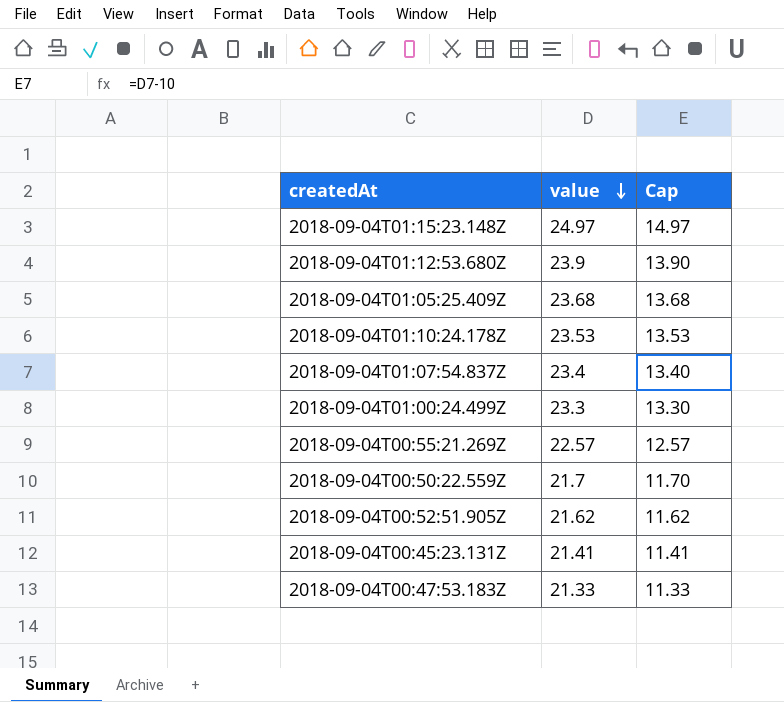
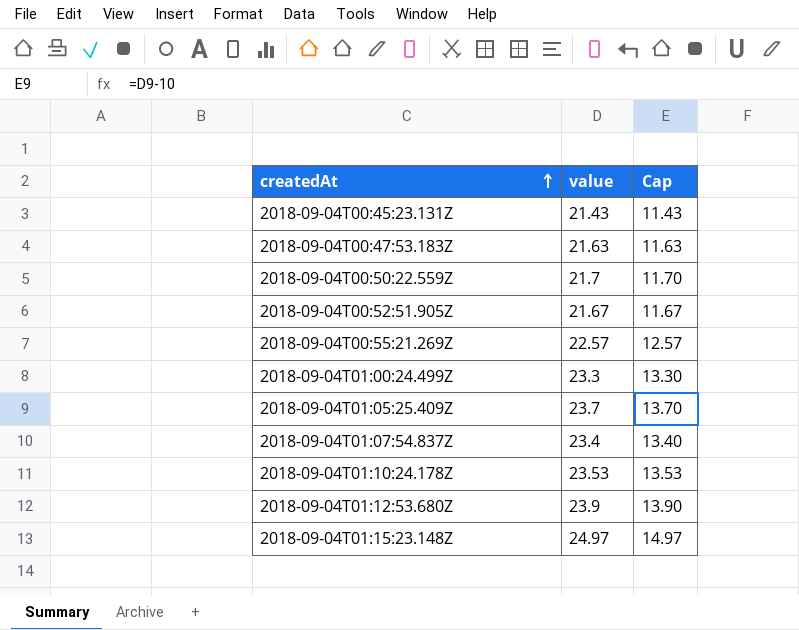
row order: value descending -> createdAt ascending
2018-09-04T00:45:23.131Z | value: 21.41 -> 21.43
2018-09-04T00:45:23.131Z | Cap: 11.41 -> 11.43
2018-09-04T00:47:53.183Z | value: 21.33 -> 21.63
2018-09-04T00:47:53.183Z | Cap: 11.33 -> 11.63
2018-09-04T00:52:51.905Z | value: 21.62 -> 21.67
2018-09-04T00:52:51.905Z | Cap: 11.62 -> 11.67
2018-09-04T01:05:25.409Z | value: 23.68 -> 23.7
2018-09-04T01:05:25.409Z | Cap: 13.68 -> 13.70

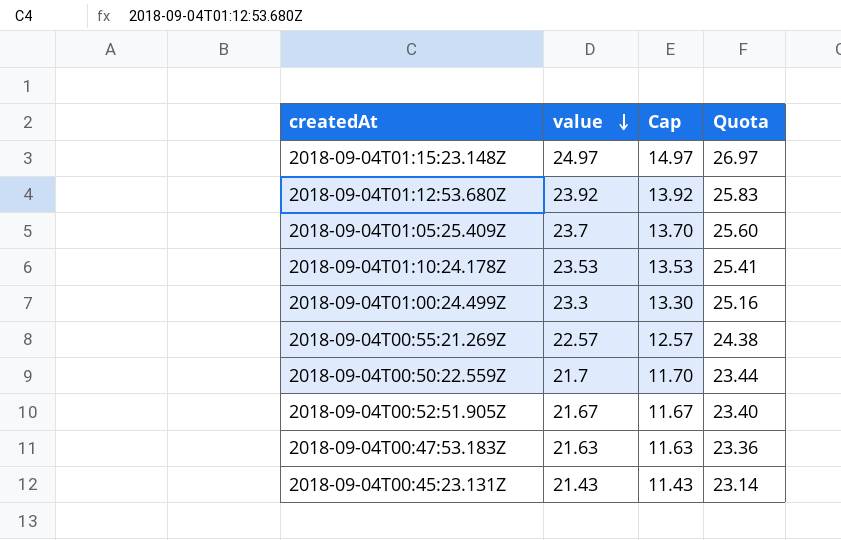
row order: createdAt ascending -> value descending
column Quota | formula: none -> [value] * 1.08
row 2018-09-04T01:07:54.837Z: 23.4 | 13.40 -> none
2018-09-04T01:12:53.680Z | value: 23.9 -> 23.92
2018-09-04T01:12:53.680Z | Cap: 13.90 -> 13.92

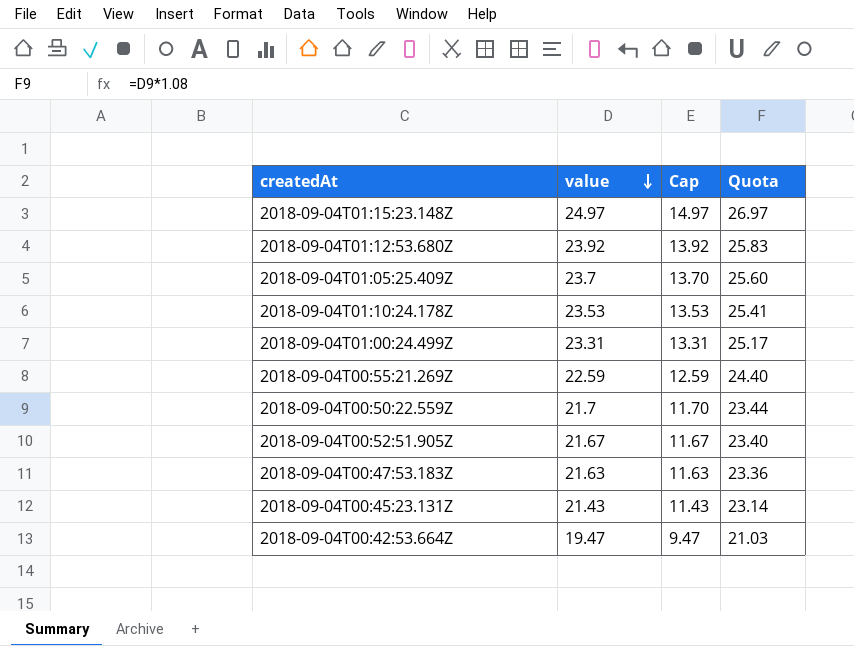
2018-09-04T01:00:24.499Z | value: 23.3 -> 23.31
2018-09-04T01:00:24.499Z | Cap: 13.30 -> 13.31
2018-09-04T01:00:24.499Z | Quota: 25.16 -> 25.17
2018-09-04T00:55:21.269Z | value: 22.57 -> 22.59
2018-09-04T00:55:21.269Z | Cap: 12.57 -> 12.59
2018-09-04T00:55:21.269Z | Quota: 24.38 -> 24.40
row 2018-09-04T00:42:53.664Z: none -> 19.47 | 9.47 | 21.03

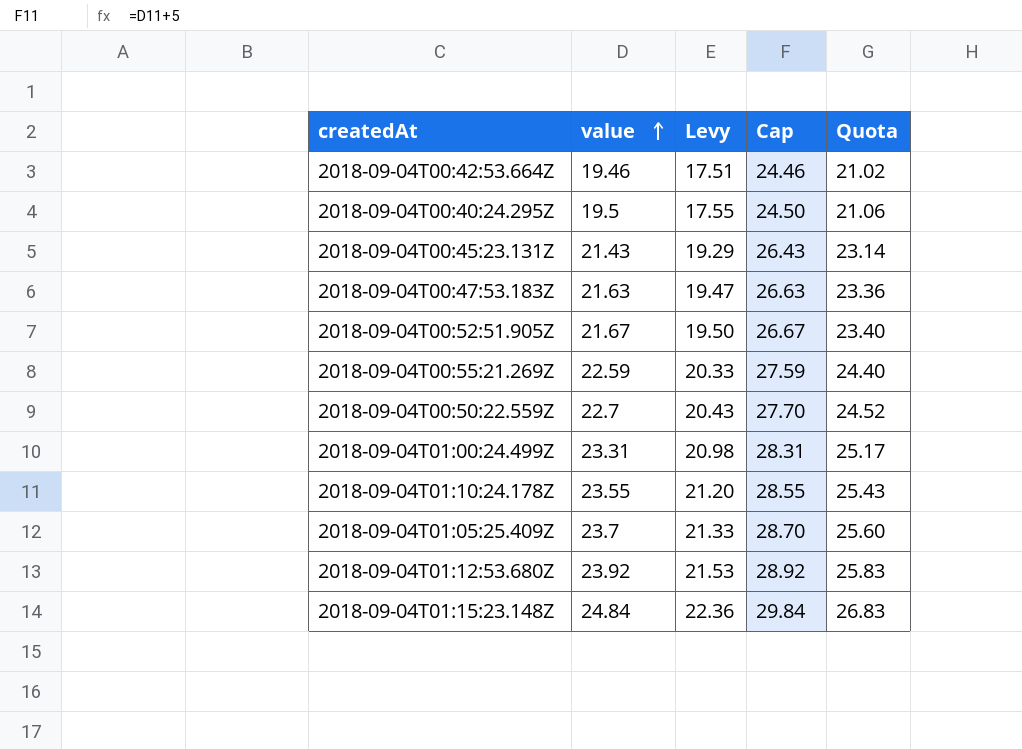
row order: value descending -> value ascending
column Levy | formula: none -> [value] * 0.9
column Cap | formula: [value] - 10 -> [value] + 5
2018-09-04T00:42:53.664Z | value: 19.47 -> 19.46
2018-09-04T00:42:53.664Z | Quota: 21.03 -> 21.02
row 2018-09-04T00:40:24.295Z: none -> 19.5 | 17.55 | 24.50 | 21.06
2018-09-04T00:50:22.559Z | value: 21.7 -> 22.7
2018-09-04T00:50:22.559Z | Quota: 23.44 -> 24.52
2018-09-04T01:10:24.178Z | value: 23.53 -> 23.55
2018-09-04T01:10:24.178Z | Quota: 25.41 -> 25.43
2018-09-04T01:15:23.148Z | value: 24.97 -> 24.84
2018-09-04T01:15:23.148Z | Quota: 26.97 -> 26.83

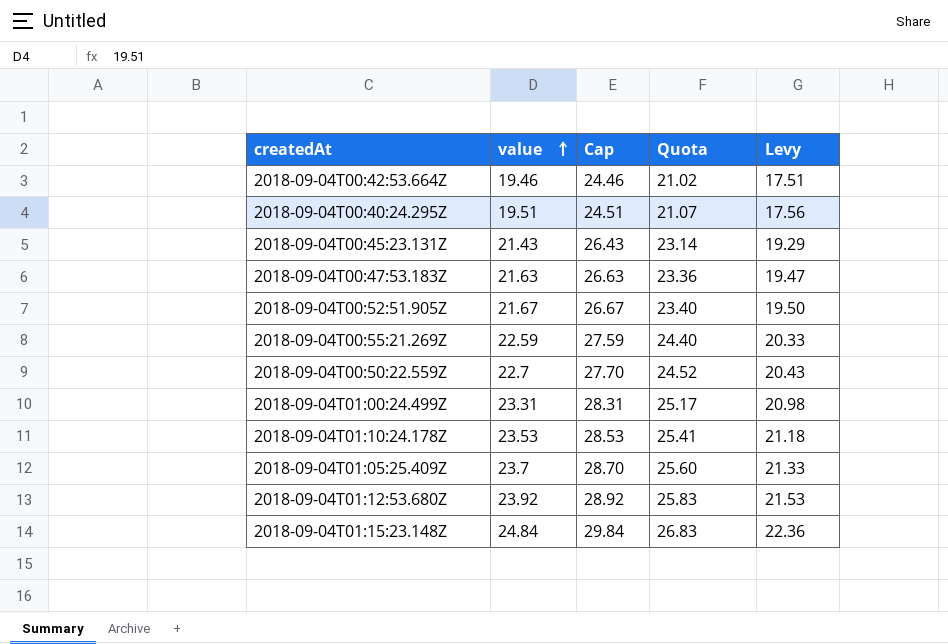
column Levy | position: 3 -> 5
2018-09-04T00:40:24.295Z | value: 19.5 -> 19.51
2018-09-04T00:40:24.295Z | Cap: 24.50 -> 24.51
2018-09-04T00:40:24.295Z | Quota: 21.06 -> 21.07
2018-09-04T00:40:24.295Z | Levy: 17.55 -> 17.56
2018-09-04T01:10:24.178Z | value: 23.55 -> 23.53
2018-09-04T01:10:24.178Z | Cap: 28.55 -> 28.53
2018-09-04T01:10:24.178Z | Quota: 25.43 -> 25.41
2018-09-04T01:10:24.178Z | Levy: 21.20 -> 21.18

